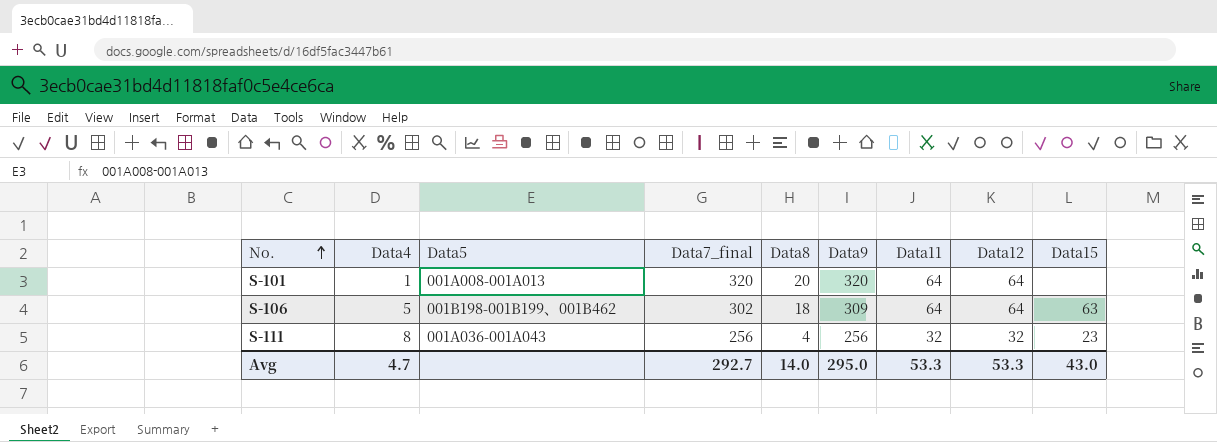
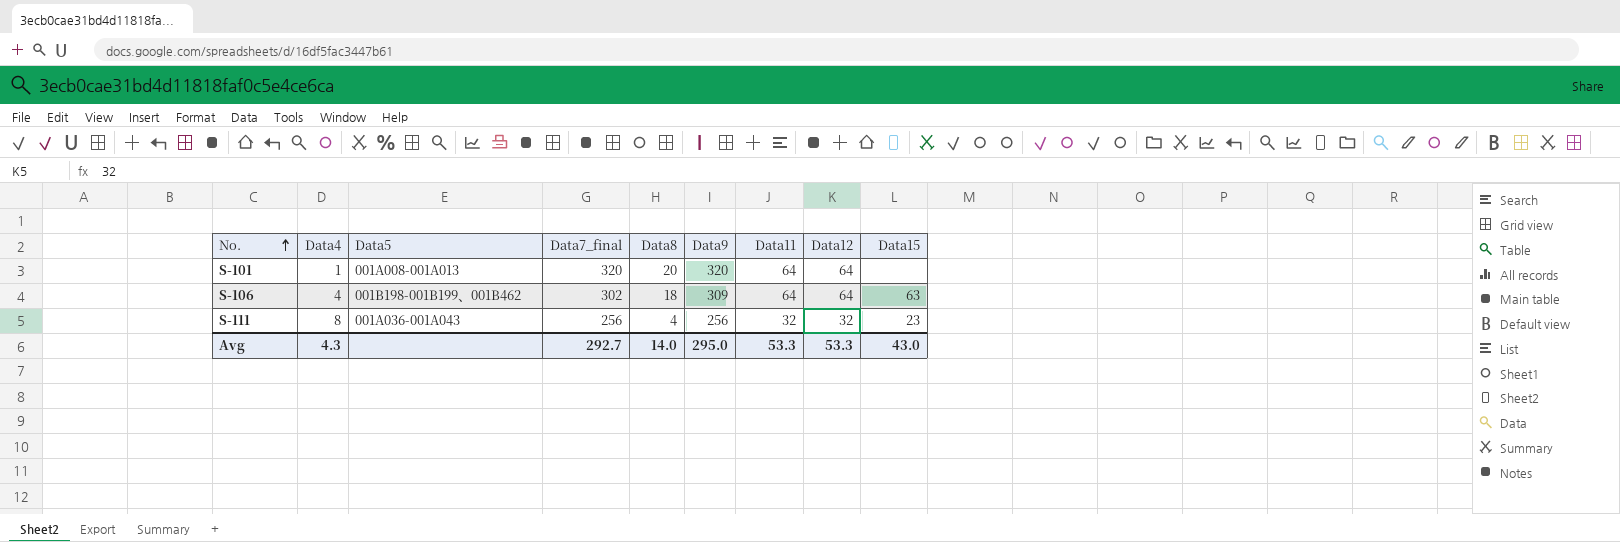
S-106 | Data4: 5 -> 4
Avg | Data4: 4.7 -> 4.3

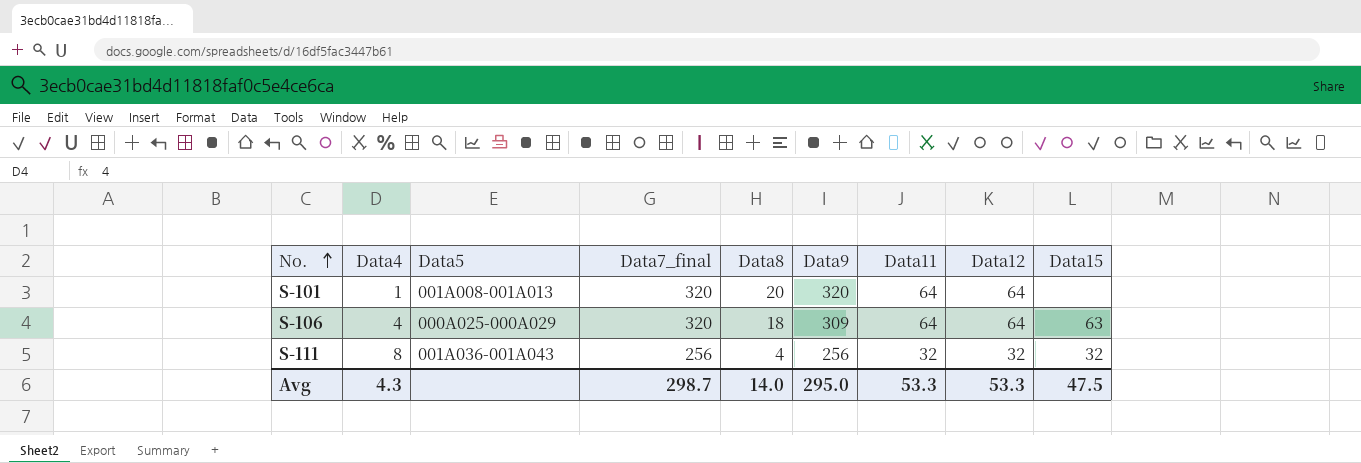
S-106 | Data5: 001B198-001B199、001B462 -> 000A025-000A029
S-106 | Data7_final: 302 -> 320
S-111 | Data15: 23 -> 32
Avg | Data7_final: 292.7 -> 298.7
Avg | Data15: 43.0 -> 47.5

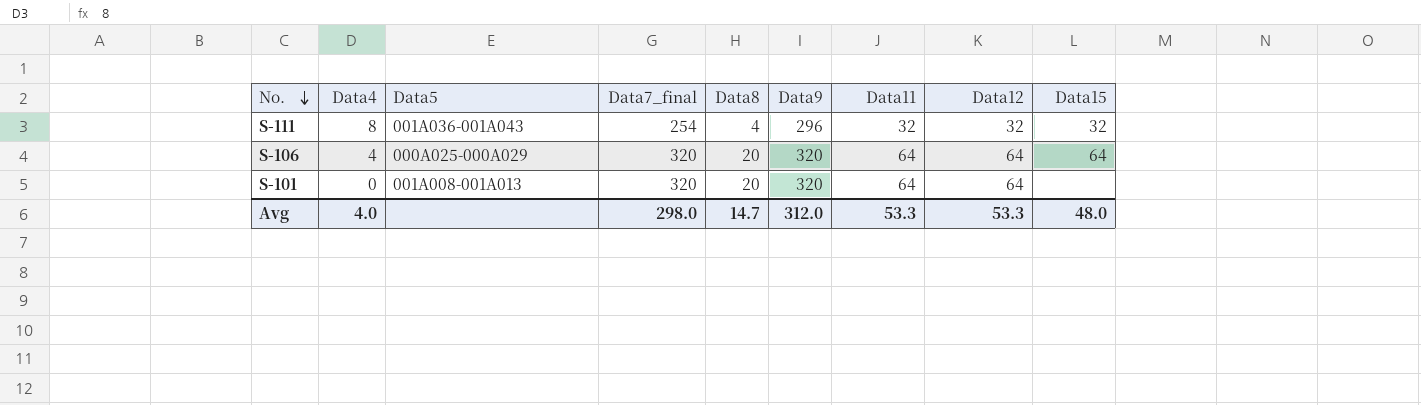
row order: No. ascending -> No. descending
S-111 | Data7_final: 256 -> 254
S-111 | Data9: 256 -> 296
S-106 | Data8: 18 -> 20
S-106 | Data9: 309 -> 320
S-106 | Data15: 63 -> 64
S-101 | Data4: 1 -> 0
Avg | Data4: 4.3 -> 4.0
Avg | Data7_final: 298.7 -> 298.0
Avg | Data8: 14.0 -> 14.7
Avg | Data9: 295.0 -> 312.0
Avg | Data15: 47.5 -> 48.0

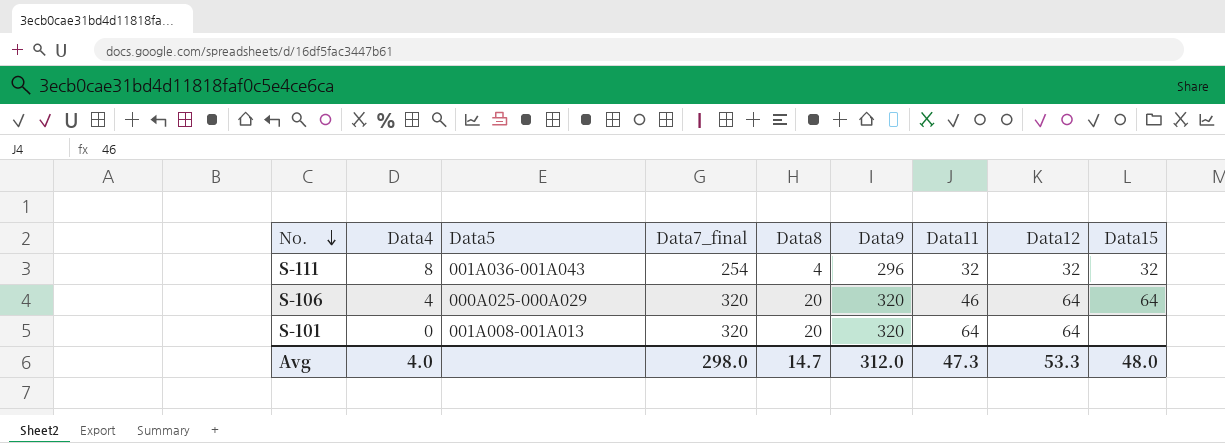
S-106 | Data11: 64 -> 46
Avg | Data11: 53.3 -> 47.3

